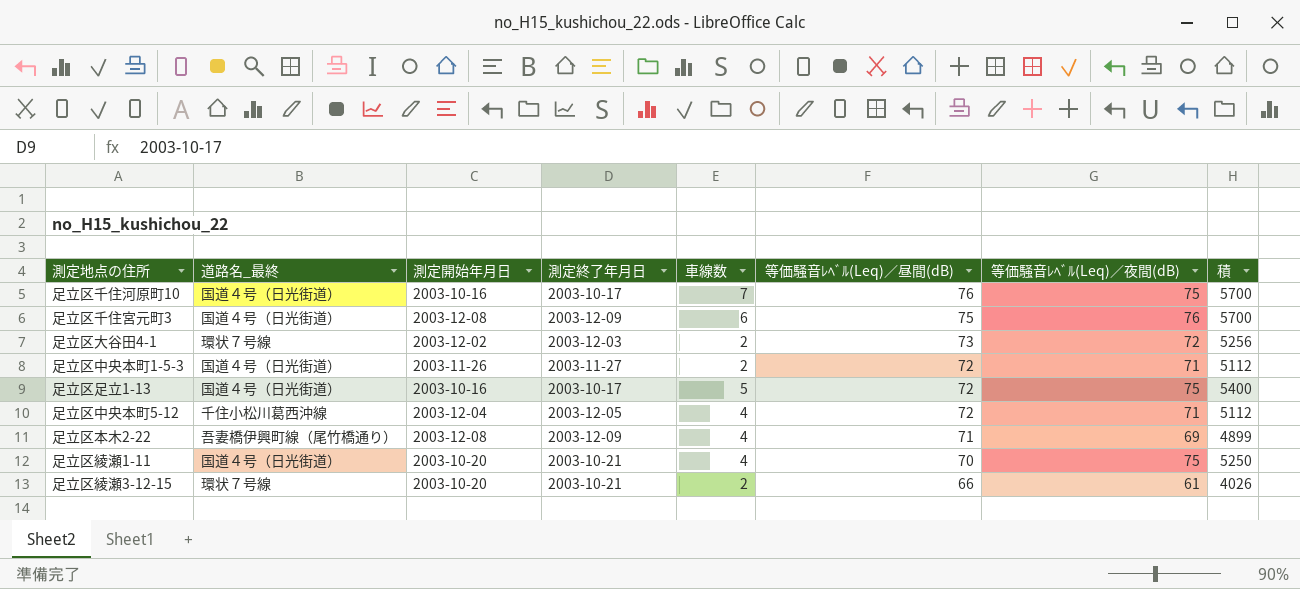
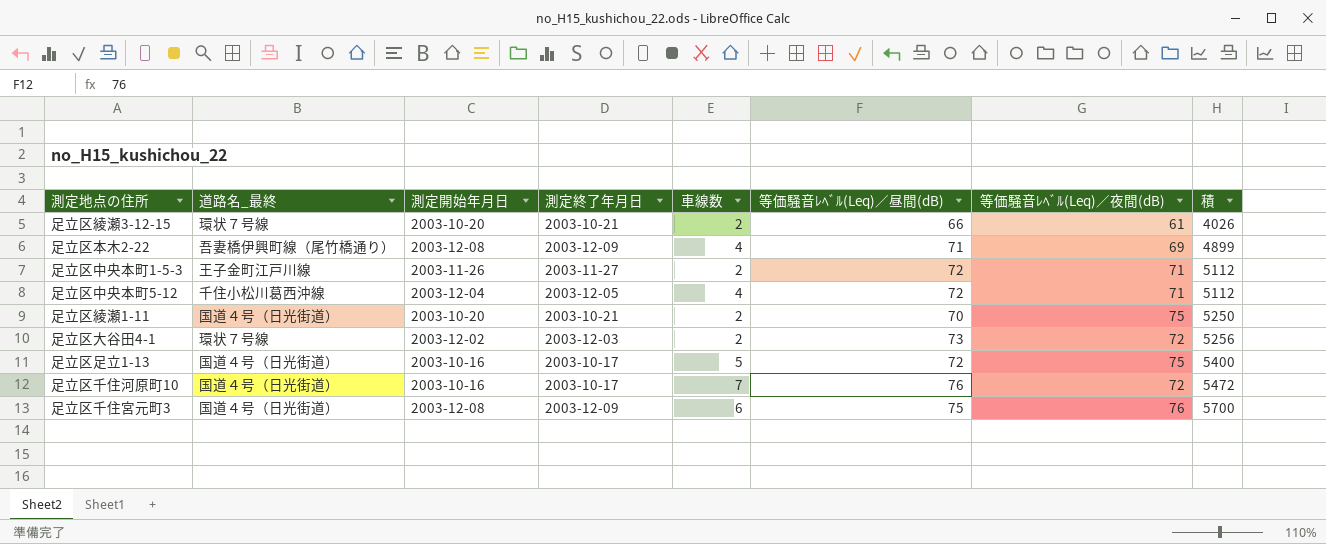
row order: 等価騒音ﾚﾍﾞﾙ(Leq)／昼間(dB) descending -> 積 ascending
足立区中央本町1-5-3 | 道路名_最終: 国道４号（日光街道） -> 王子金町江戸川線
足立区綾瀬1-11 | 車線数: 4 -> 2
足立区千住河原町10 | 等価騒音ﾚﾍﾞﾙ(Leq)／夜間(dB): 75 -> 72
足立区千住河原町10 | 積: 5700 -> 5472

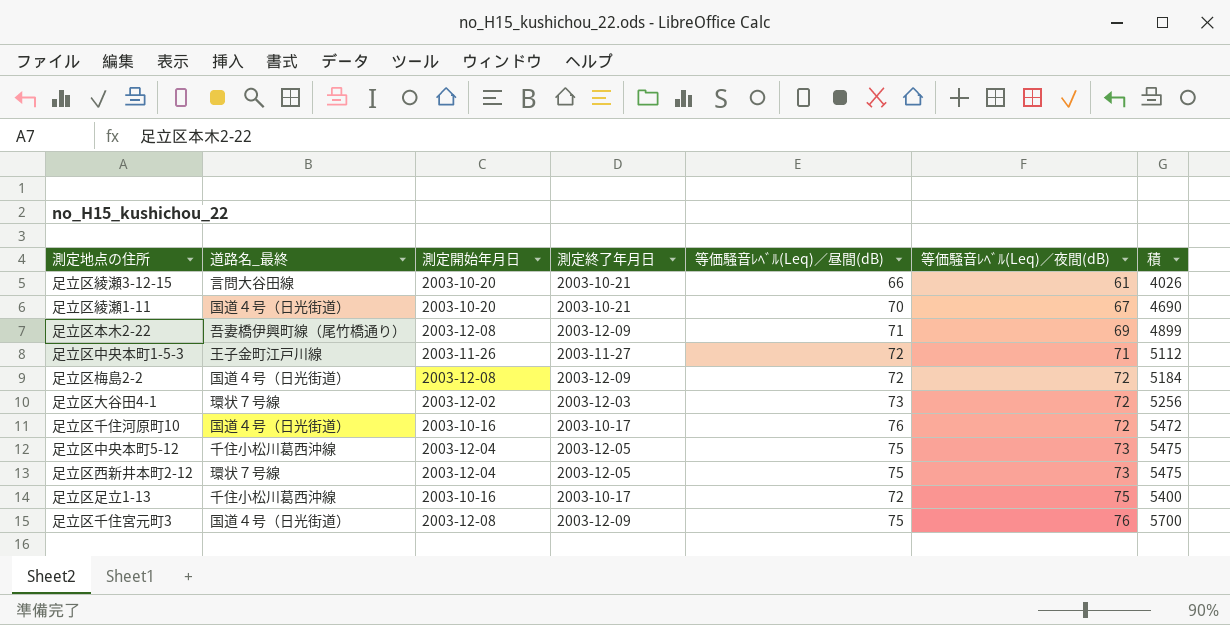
row order: 積 ascending -> 等価騒音ﾚﾍﾞﾙ(Leq)／夜間(dB) ascending
column 車線数 | position: 5 -> none
足立区綾瀬3-12-15 | 道路名_最終: 環状７号線 -> 言問大谷田線
足立区綾瀬1-11 | 等価騒音ﾚﾍﾞﾙ(Leq)／夜間(dB): 75 -> 67
足立区綾瀬1-11 | 積: 5250 -> 4690
row 足立区梅島2-2: none -> 国道４号（日光街道） | 2003-12-08 | 2003-12-09 | 72 | 72 | 5184
足立区中央本町5-12 | 等価騒音ﾚﾍﾞﾙ(Leq)／昼間(dB): 72 -> 75
足立区中央本町5-12 | 等価騒音ﾚﾍﾞﾙ(Leq)／夜間(dB): 71 -> 73
足立区中央本町5-12 | 積: 5112 -> 5475
row 足立区西新井本町2-12: none -> 環状７号線 | 2003-12-04 | 2003-12-05 | 75 | 73 | 5475
足立区足立1-13 | 道路名_最終: 国道４号（日光街道） -> 千住小松川葛西沖線

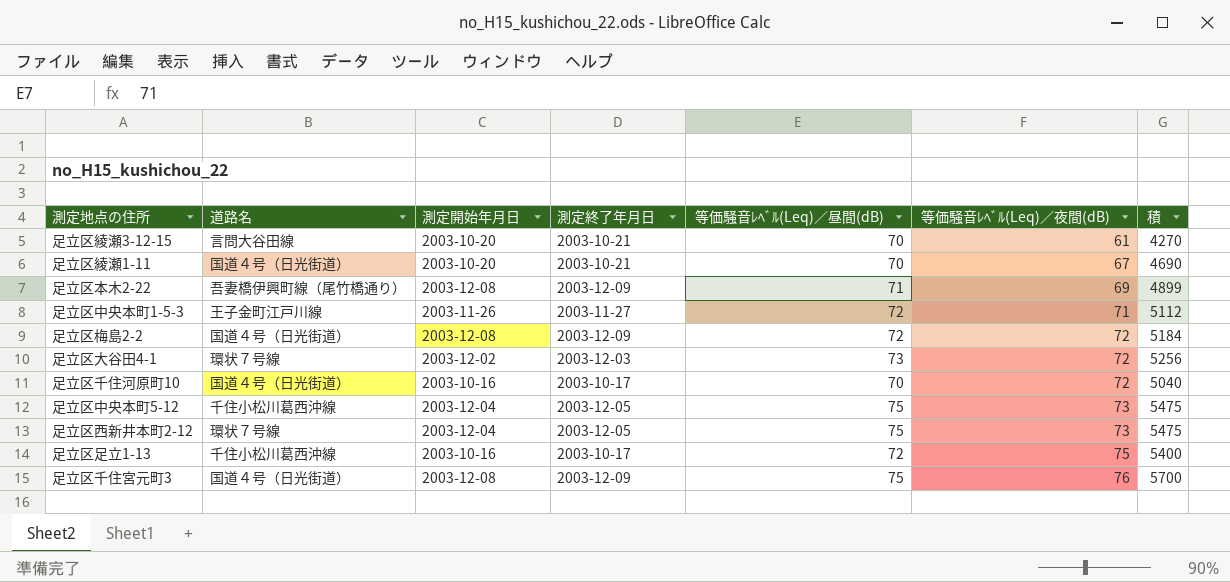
column name: 道路名_最終 -> 道路名
足立区綾瀬3-12-15 | 等価騒音ﾚﾍﾞﾙ(Leq)／昼間(dB): 66 -> 70
足立区綾瀬3-12-15 | 積: 4026 -> 4270
足立区千住河原町10 | 等価騒音ﾚﾍﾞﾙ(Leq)／昼間(dB): 76 -> 70
足立区千住河原町10 | 積: 5472 -> 5040

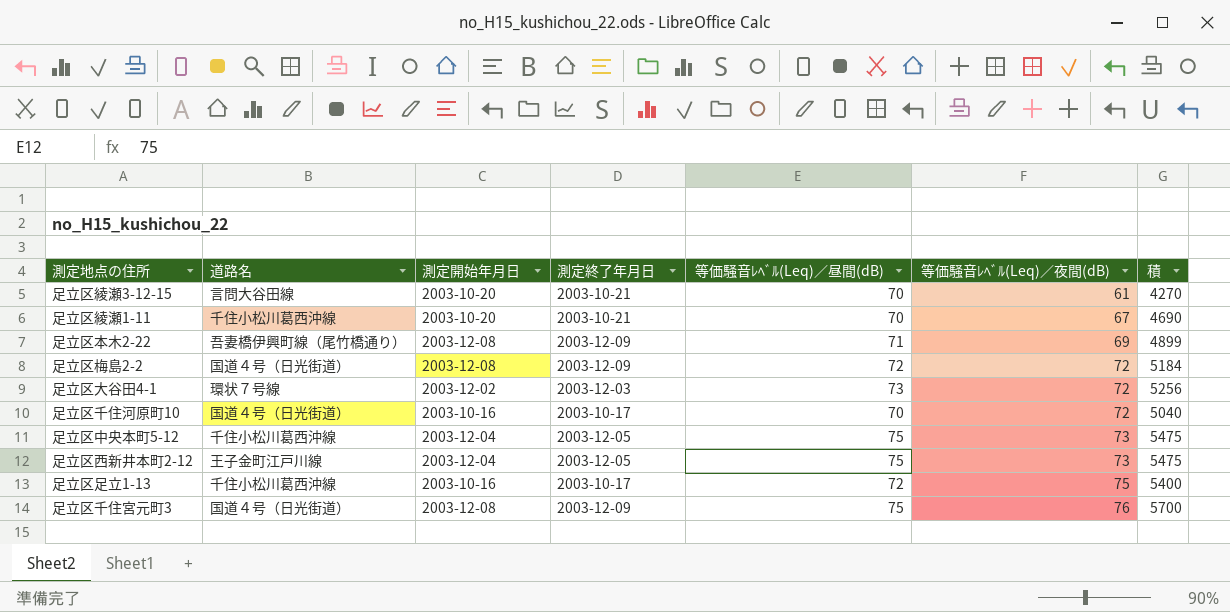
row 足立区中央本町1-5-3: 王子金町江戸川線 | 2003-11-26 | 2003-11-27 | 72 | 71 | 5112 -> none
足立区綾瀬1-11 | 道路名: 国道４号（日光街道） -> 千住小松川葛西沖線
足立区西新井本町2-12 | 道路名: 環状７号線 -> 王子金町江戸川線

